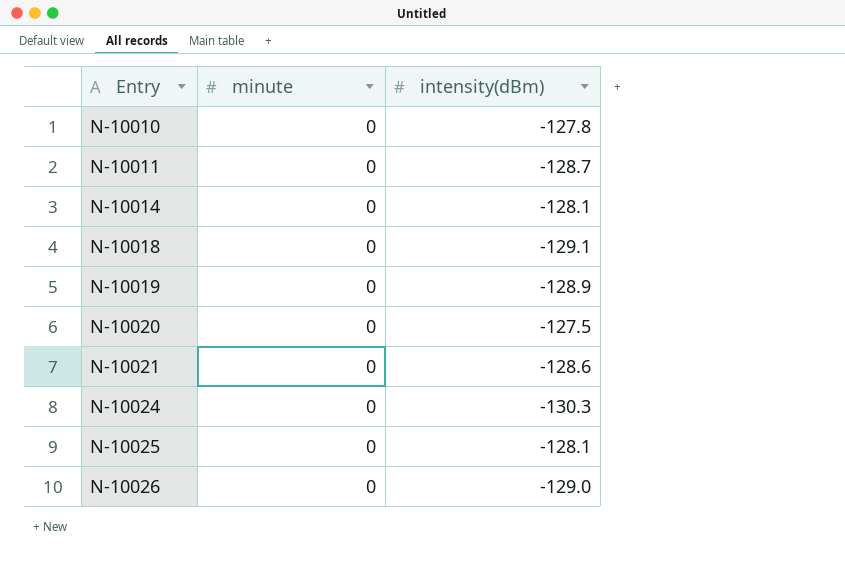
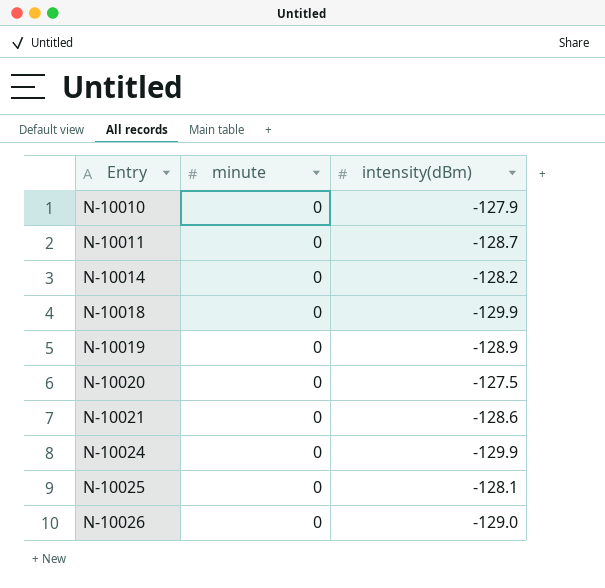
N-10010 | intensity(dBm): -127.8 -> -127.9
N-10014 | intensity(dBm): -128.1 -> -128.2
N-10018 | intensity(dBm): -129.1 -> -129.9
N-10024 | intensity(dBm): -130.3 -> -129.9

